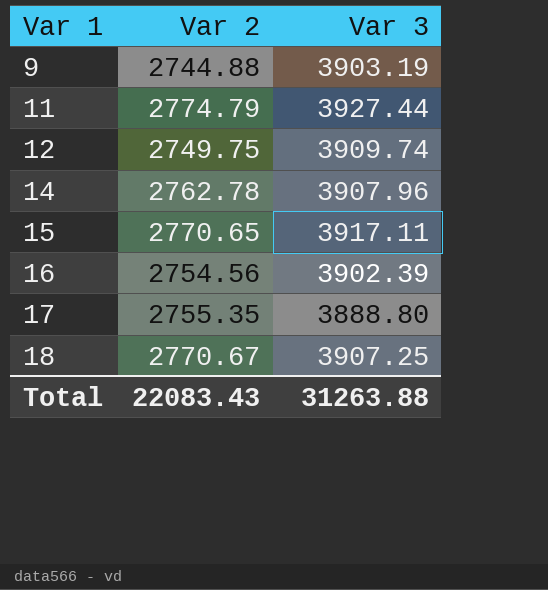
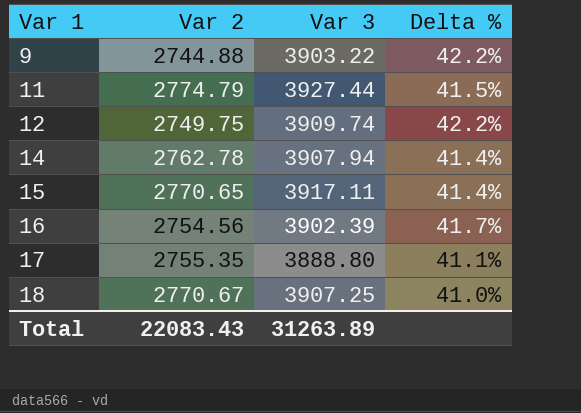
column Delta % | formula: none -> ([Var 3] - [Var 2]) / [Var 2]
9 | Var 3: 3903.19 -> 3903.22
14 | Var 3: 3907.96 -> 3907.94
Total | Var 3: 31263.88 -> 31263.89

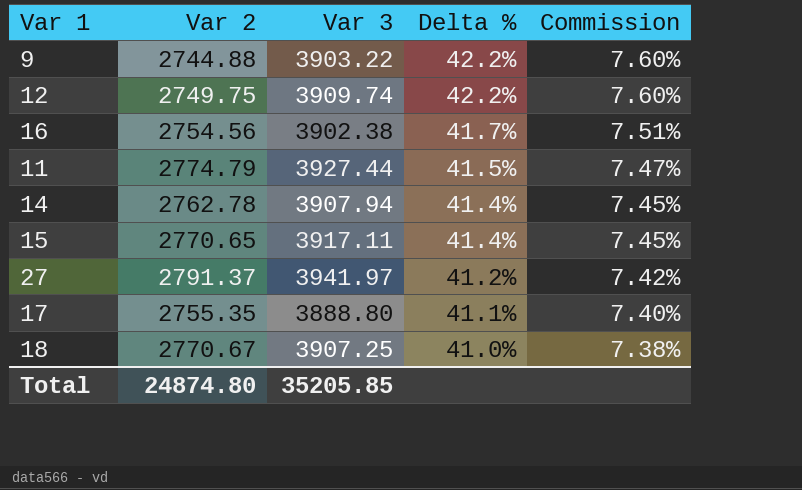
row order: Var 1 ascending -> Delta % descending
column Commission | formula: none -> [Delta %] * 0.18
16 | Var 3: 3902.39 -> 3902.38
row 27: none -> 2791.37 | 3941.97 | 41.2% | 7.42%
Total | Var 2: 22083.43 -> 24874.80
Total | Var 3: 31263.89 -> 35205.85

